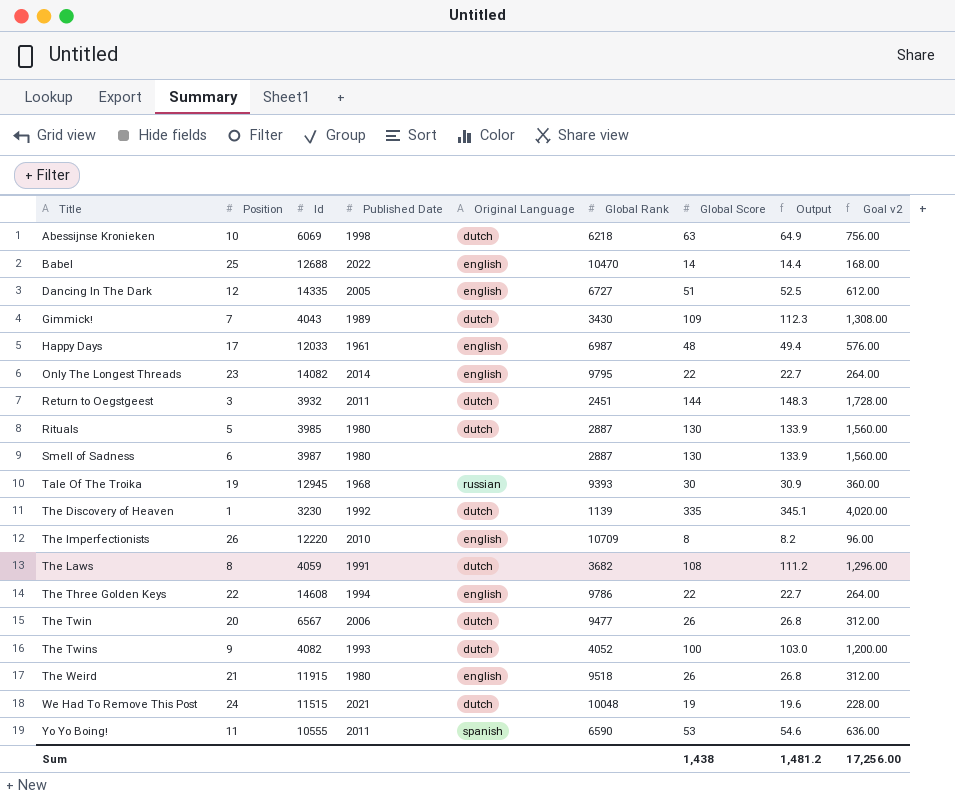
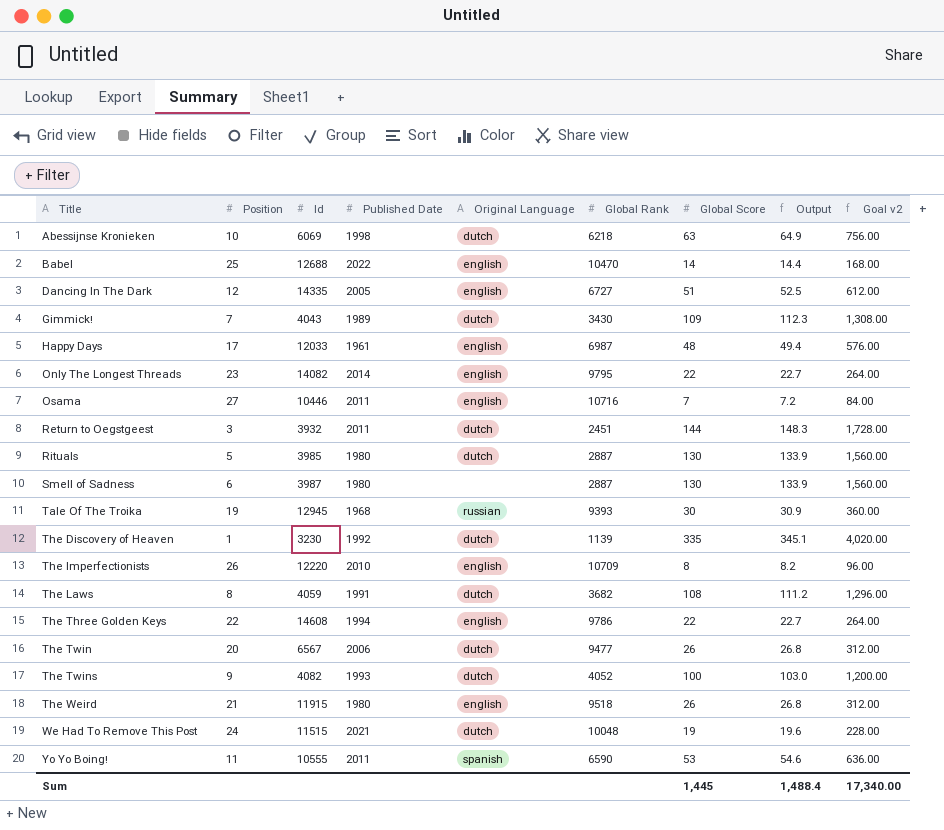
row Osama: none -> 27 | 10446 | 2011 | english | 10716 | 7 | 7.2 | 84.00
Sum | Global Score: 1,438 -> 1,445
Sum | Output: 1,481.2 -> 1,488.4
Sum | Goal v2: 17,256.00 -> 17,340.00

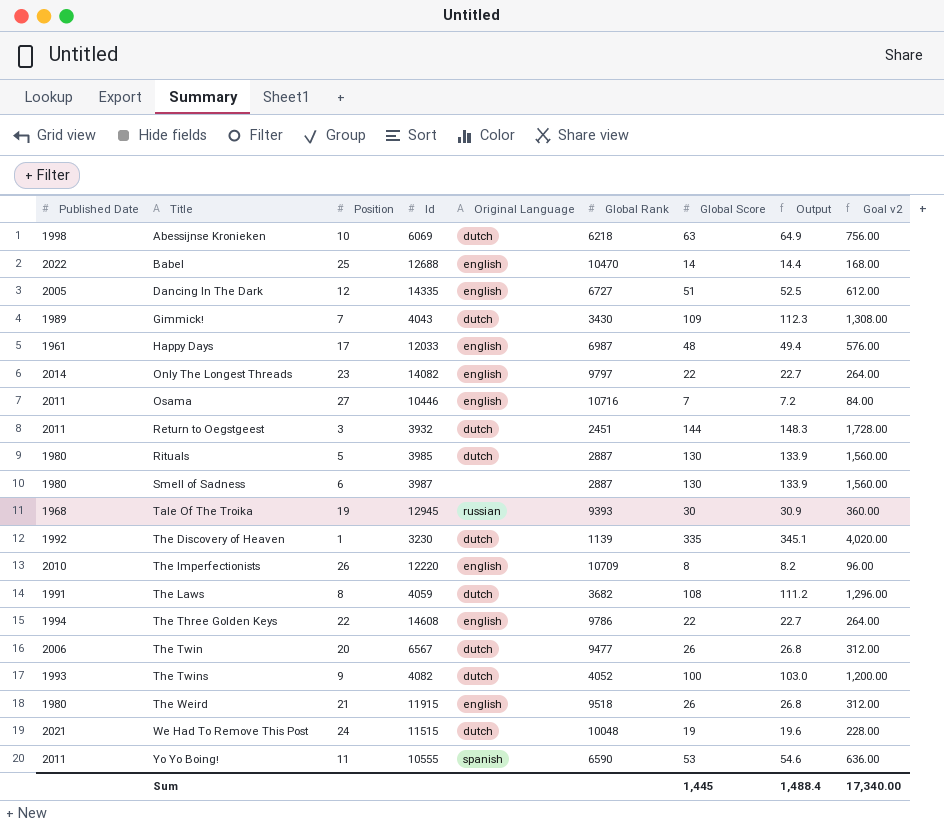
column Published Date | position: 4 -> 1
Only The Longest Threads | Global Rank: 9795 -> 9797

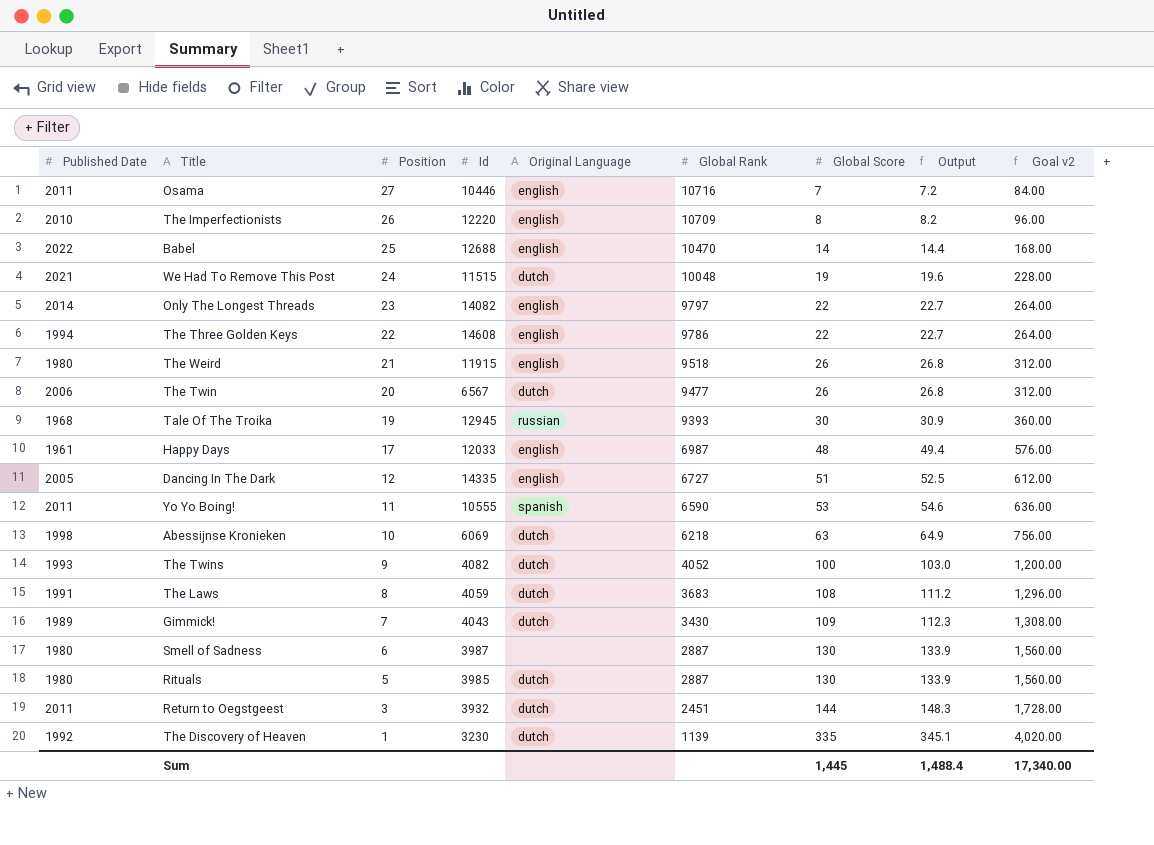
row order: Title ascending -> Position descending
The Laws | Global Rank: 3682 -> 3683

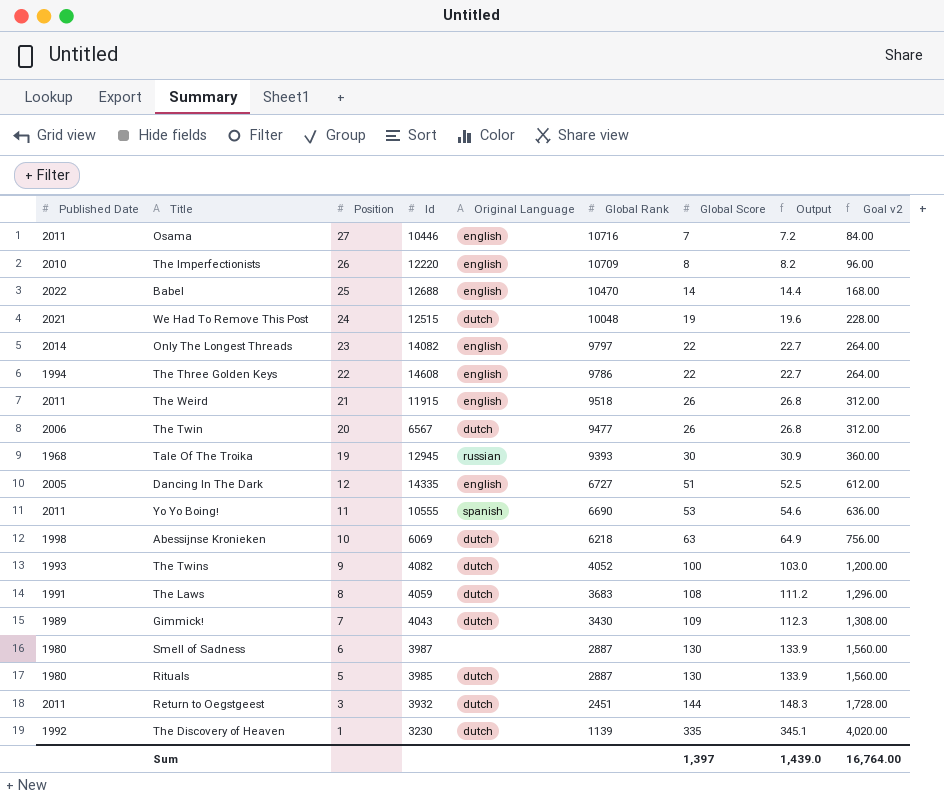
row Happy Days: 1961 | 17 | 12033 | english | 6987 | 48 | 49.4 | 576.00 -> none
We Had To Remove This Post | Id: 11515 -> 12515
The Weird | Published Date: 1980 -> 2011
Yo Yo Boing! | Global Rank: 6590 -> 6690
Sum | Global Score: 1,445 -> 1,397
Sum | Output: 1,488.4 -> 1,439.0
Sum | Goal v2: 17,340.00 -> 16,764.00

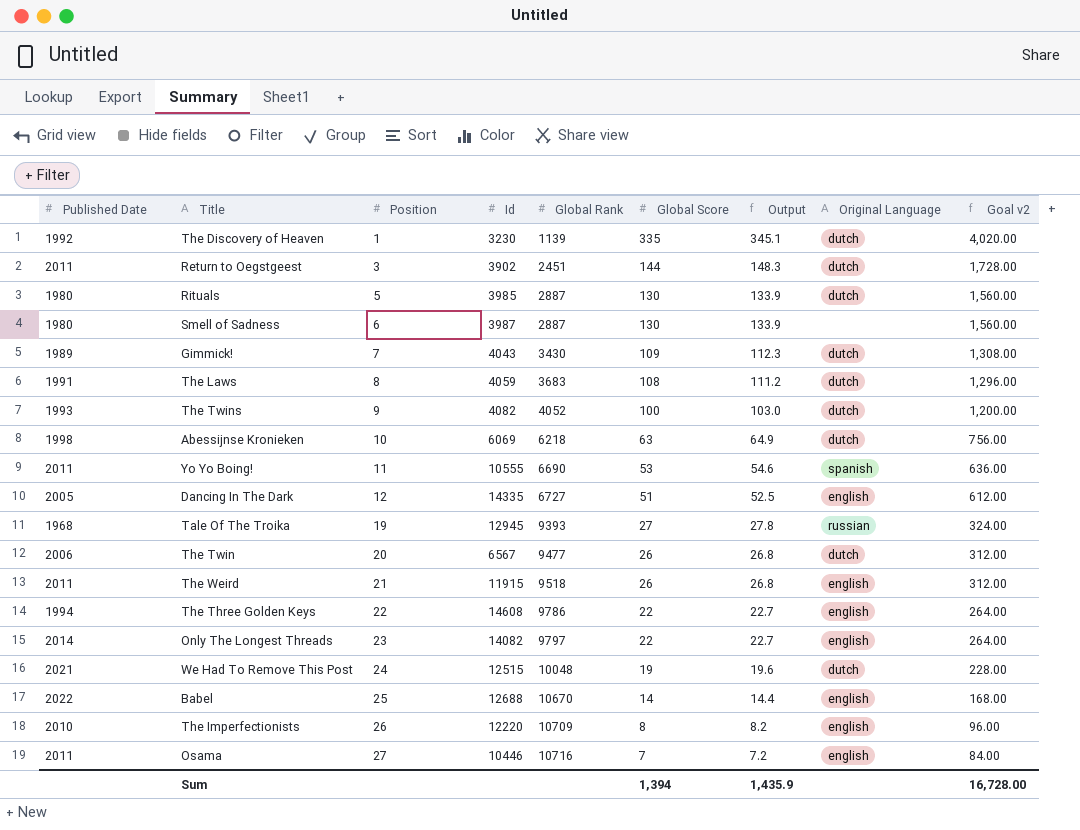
row order: Position descending -> Position ascending
column Original Language | position: 5 -> 8
Return to Oegstgeest | Id: 3932 -> 3902
Tale Of The Troika | Global Score: 30 -> 27
Tale Of The Troika | Output: 30.9 -> 27.8
Tale Of The Troika | Goal v2: 360.00 -> 324.00
Babel | Global Rank: 10470 -> 10670
Sum | Global Score: 1,397 -> 1,394
Sum | Output: 1,439.0 -> 1,435.9
Sum | Goal v2: 16,764.00 -> 16,728.00

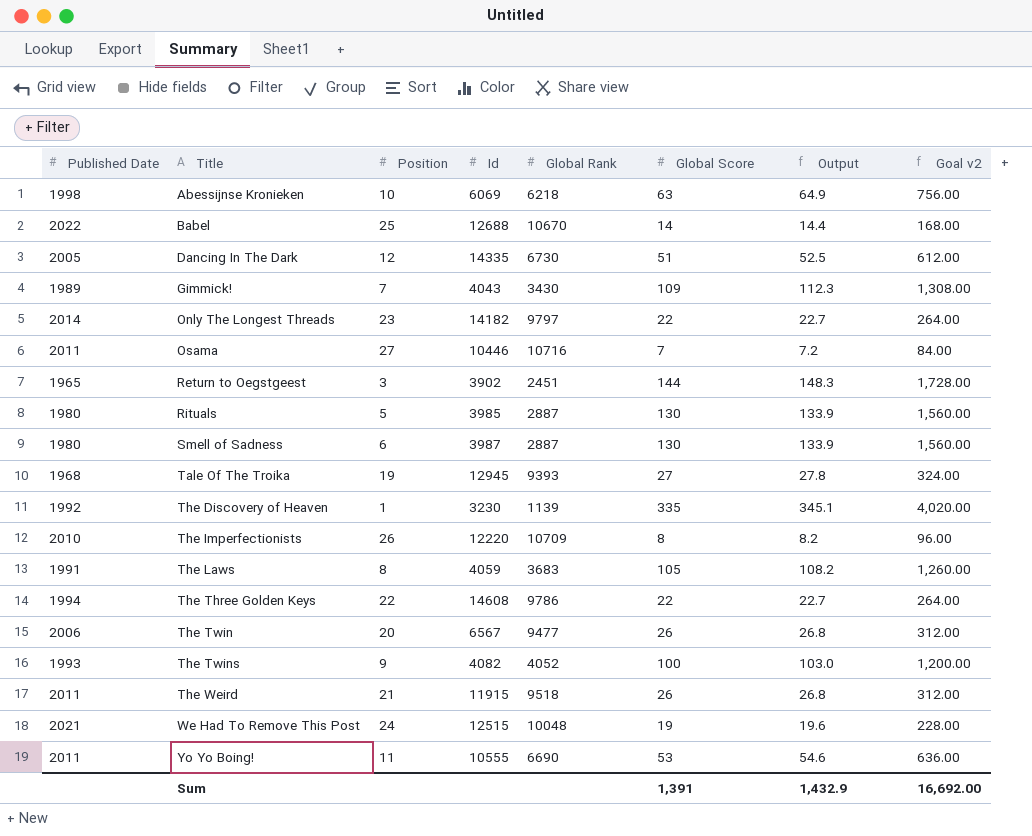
row order: Position ascending -> Title ascending
column Original Language | position: 8 -> none
Dancing In The Dark | Global Rank: 6727 -> 6730
Only The Longest Threads | Id: 14082 -> 14182
Return to Oegstgeest | Published Date: 2011 -> 1965
The Laws | Global Score: 108 -> 105
The Laws | Output: 111.2 -> 108.2
The Laws | Goal v2: 1,296.00 -> 1,260.00
Sum | Global Score: 1,394 -> 1,391
Sum | Output: 1,435.9 -> 1,432.9
Sum | Goal v2: 16,728.00 -> 16,692.00

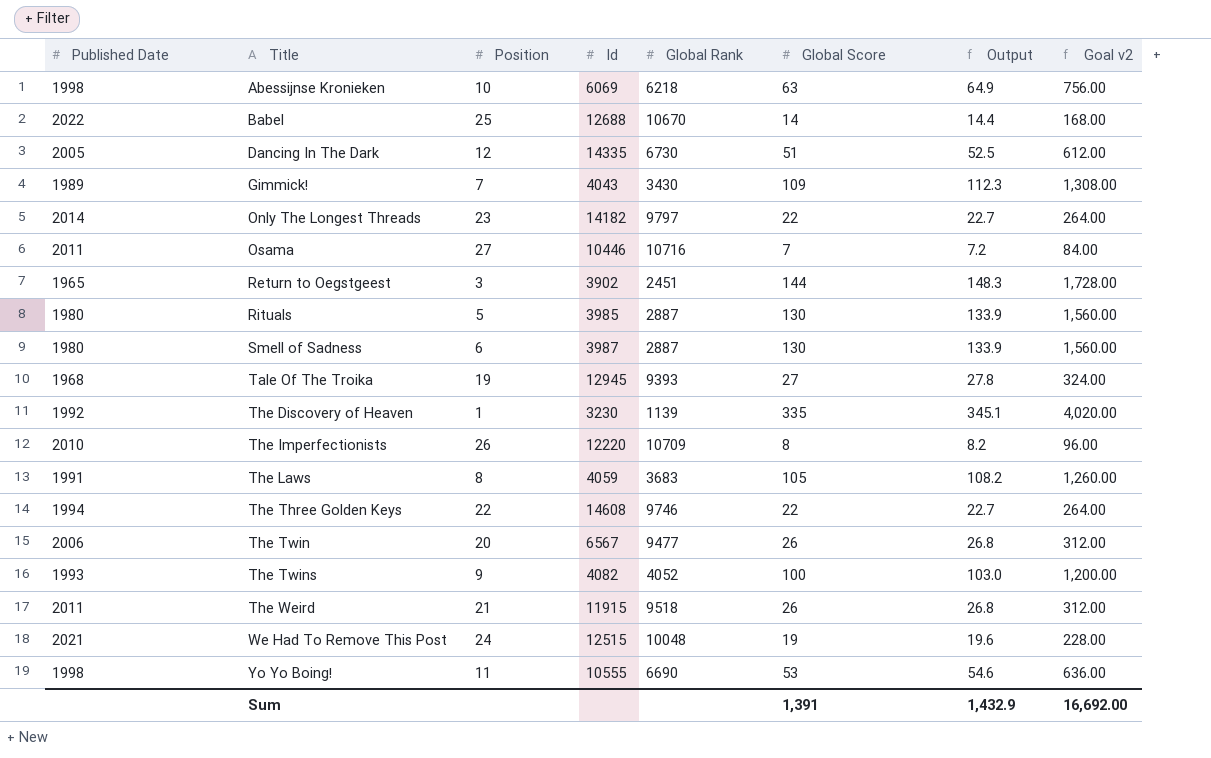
The Three Golden Keys | Global Rank: 9786 -> 9746
Yo Yo Boing! | Published Date: 2011 -> 1998

